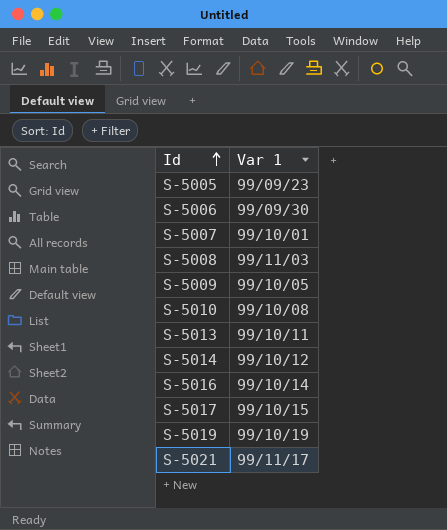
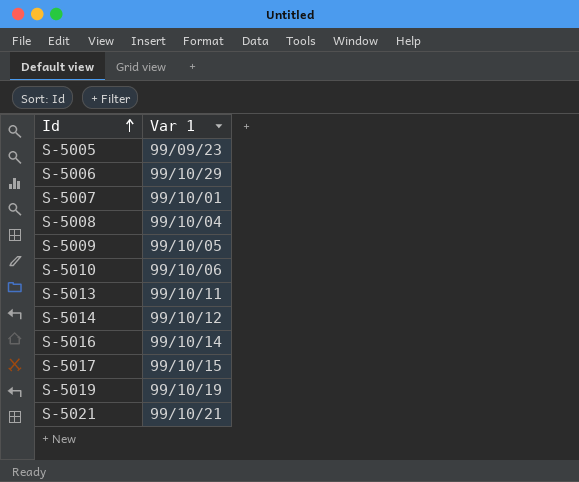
S-5006 | Var 1: 99/09/30 -> 99/10/29
S-5008 | Var 1: 99/11/03 -> 99/10/04
S-5010 | Var 1: 99/10/08 -> 99/10/06
S-5021 | Var 1: 99/11/17 -> 99/10/21

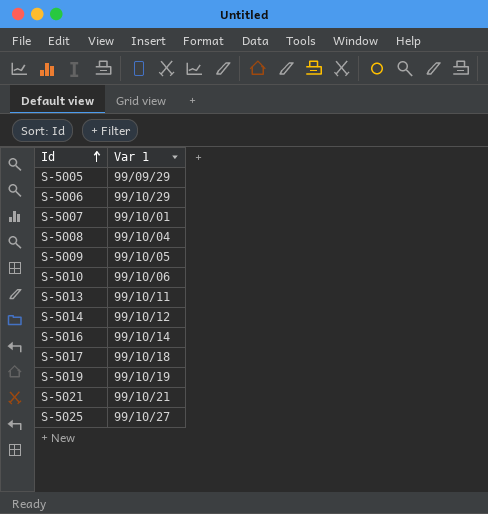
S-5005 | Var 1: 99/09/23 -> 99/09/29
S-5017 | Var 1: 99/10/15 -> 99/10/18
row S-5025: none -> 99/10/27

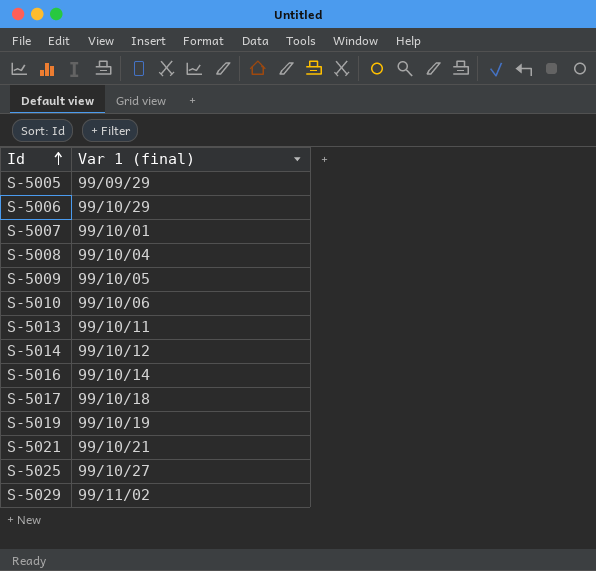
column name: Var 1 -> Var 1 (final)
row S-5029: none -> 99/11/02

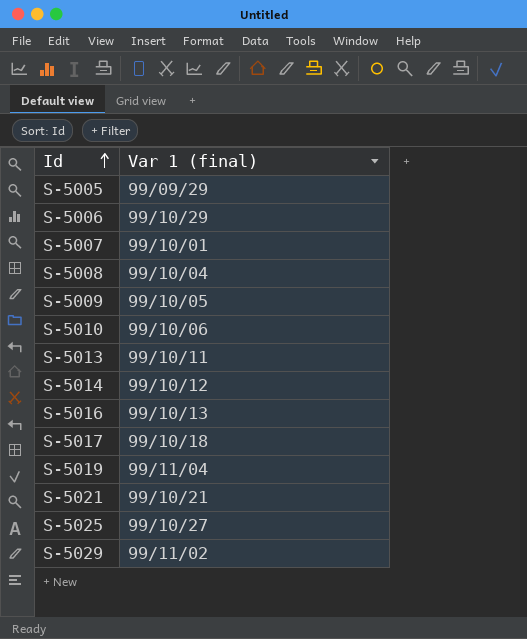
S-5016 | Var 1 (final): 99/10/14 -> 99/10/13
S-5019 | Var 1 (final): 99/10/19 -> 99/11/04

